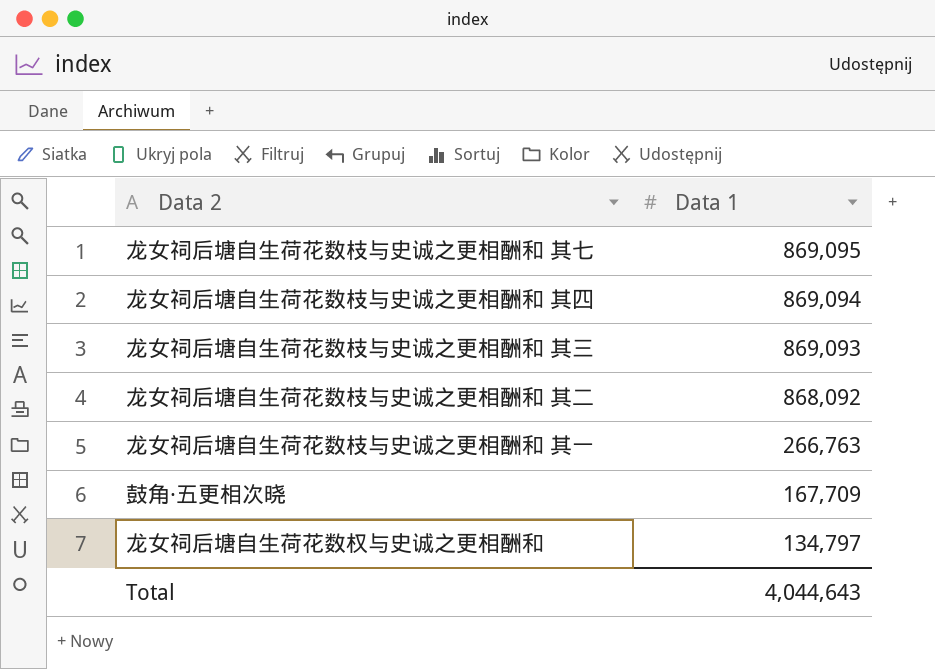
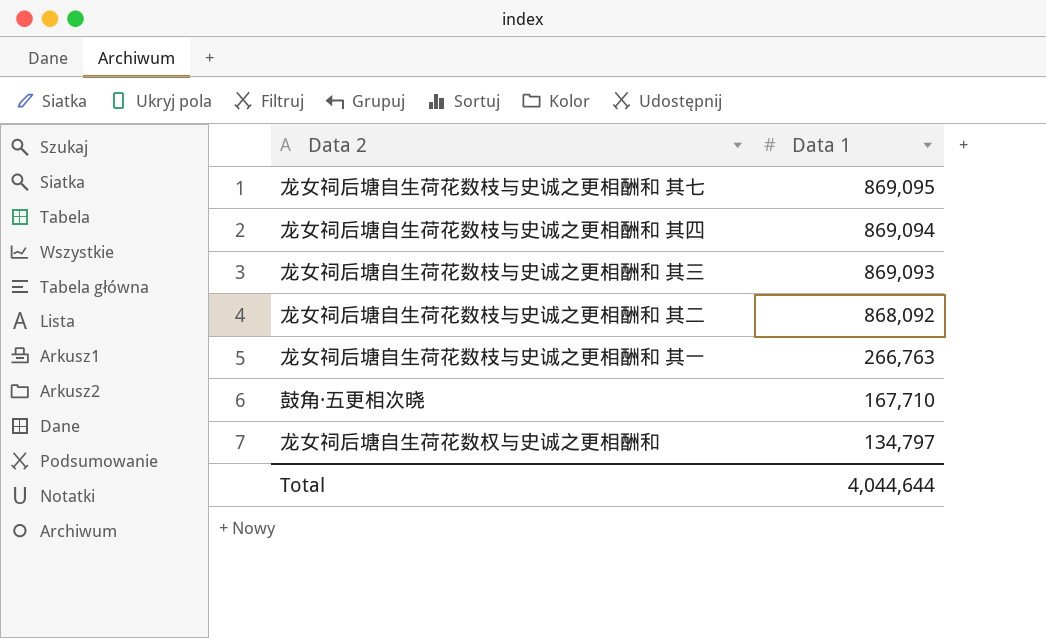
鼓角·五更相次晓 | Data 1: 167,709 -> 167,710
Total | Data 1: 4,044,643 -> 4,044,644

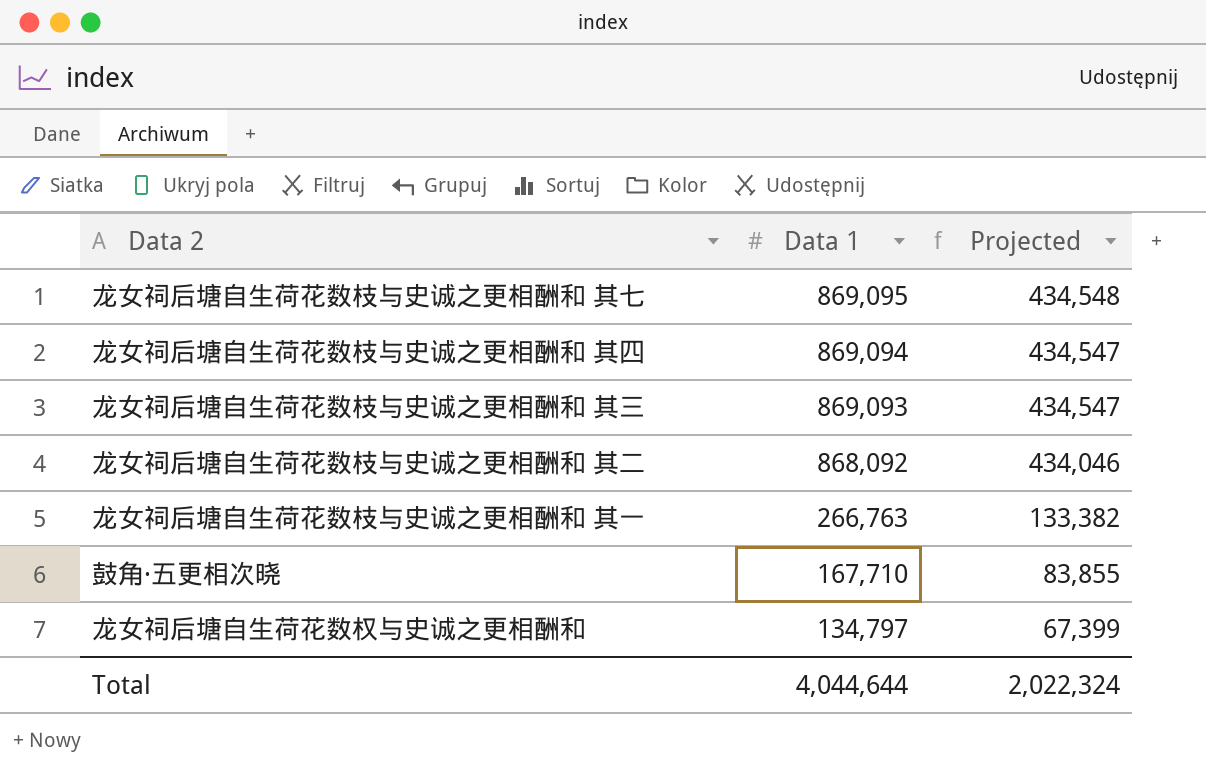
column Projected | formula: none -> [Data 1] * 0.5

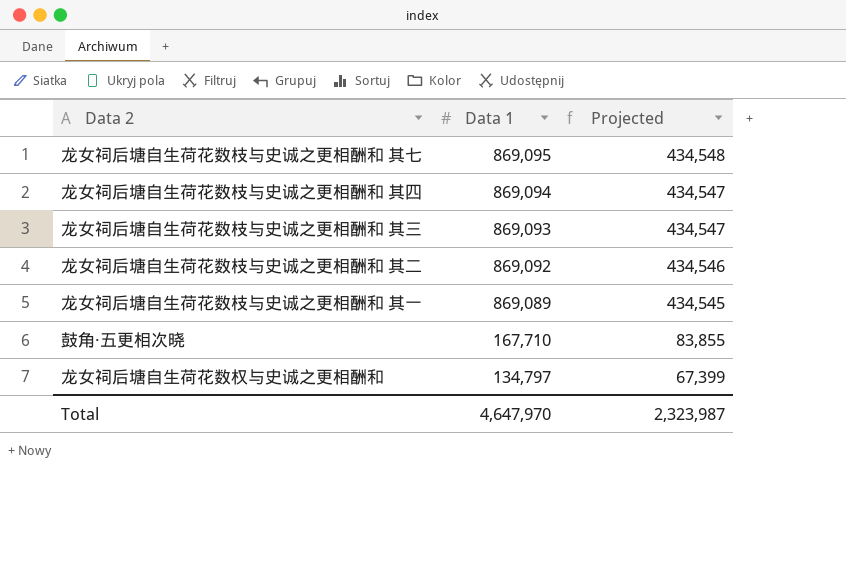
龙女祠后塘自生荷花数枝与史诚之更相酬和 其二 | Data 1: 868,092 -> 869,092
龙女祠后塘自生荷花数枝与史诚之更相酬和 其二 | Projected: 434,046 -> 434,546
龙女祠后塘自生荷花数枝与史诚之更相酬和 其一 | Data 1: 266,763 -> 869,089
龙女祠后塘自生荷花数枝与史诚之更相酬和 其一 | Projected: 133,382 -> 434,545
Total | Data 1: 4,044,644 -> 4,647,970
Total | Projected: 2,022,324 -> 2,323,987

